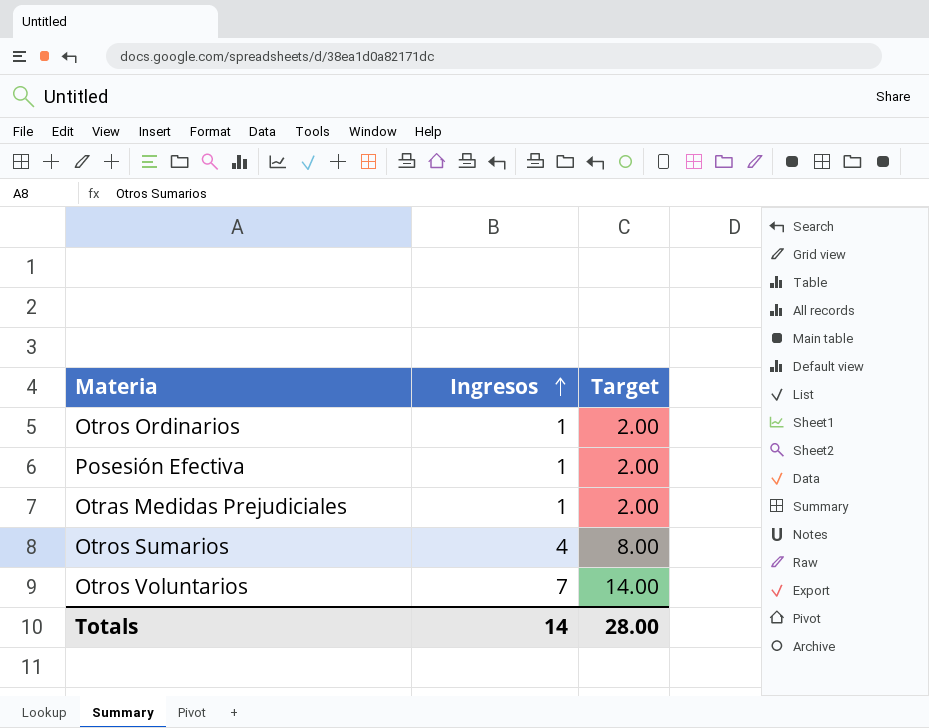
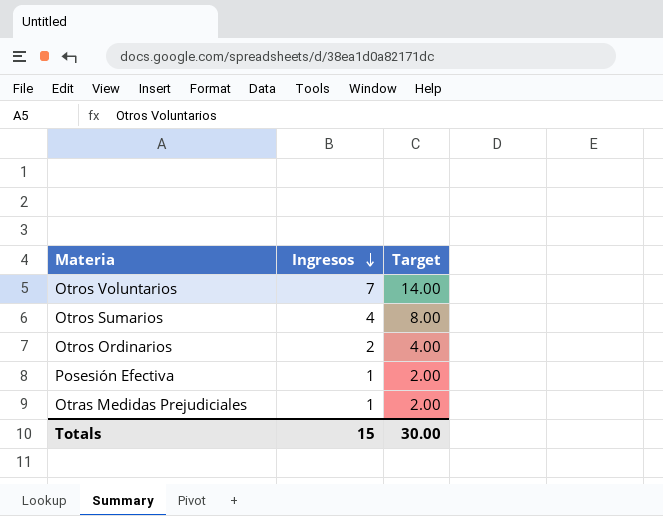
row order: Ingresos ascending -> Ingresos descending
Otros Ordinarios | Ingresos: 1 -> 2
Otros Ordinarios | Target: 2.00 -> 4.00
Totals | Ingresos: 14 -> 15
Totals | Target: 28.00 -> 30.00

